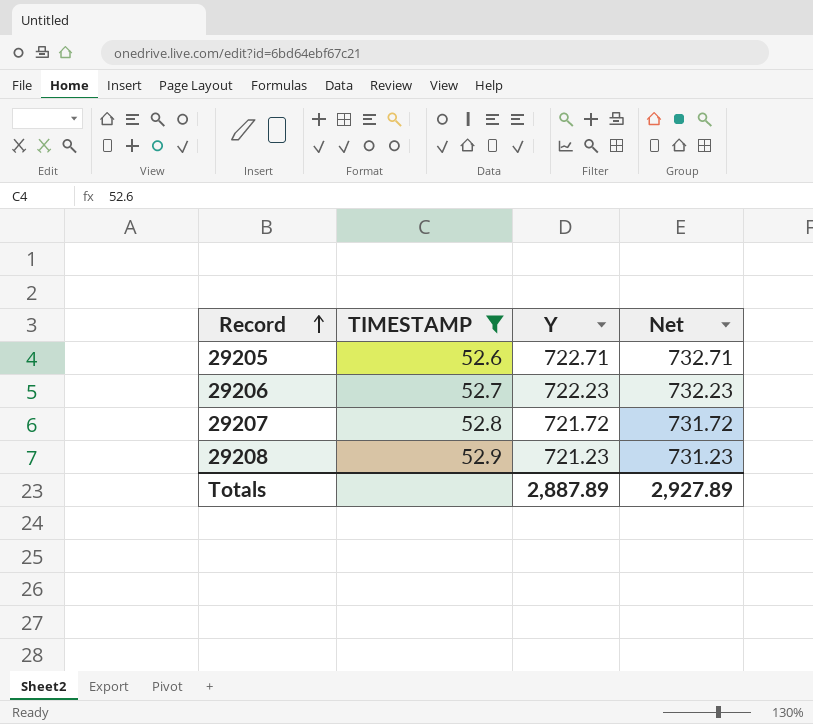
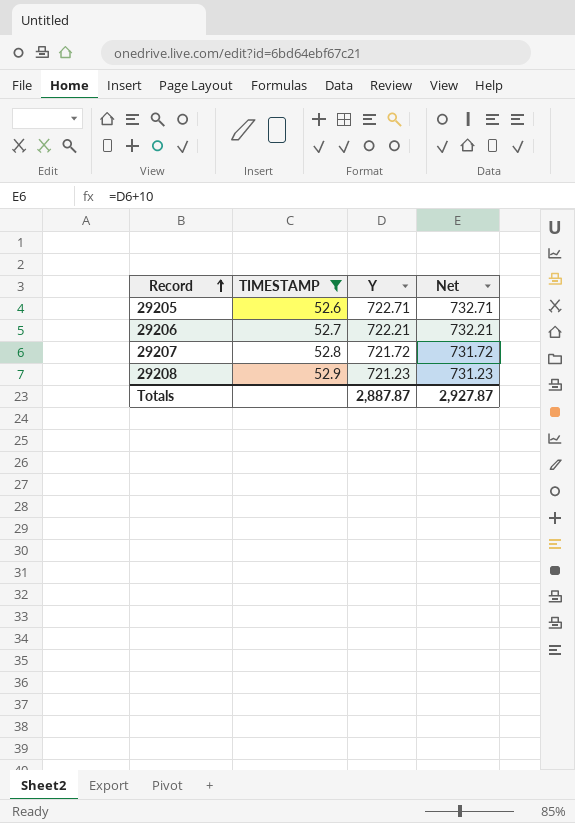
29206 | Y: 722.23 -> 722.21
29206 | Net: 732.23 -> 732.21
Totals | Y: 2,887.89 -> 2,887.87
Totals | Net: 2,927.89 -> 2,927.87

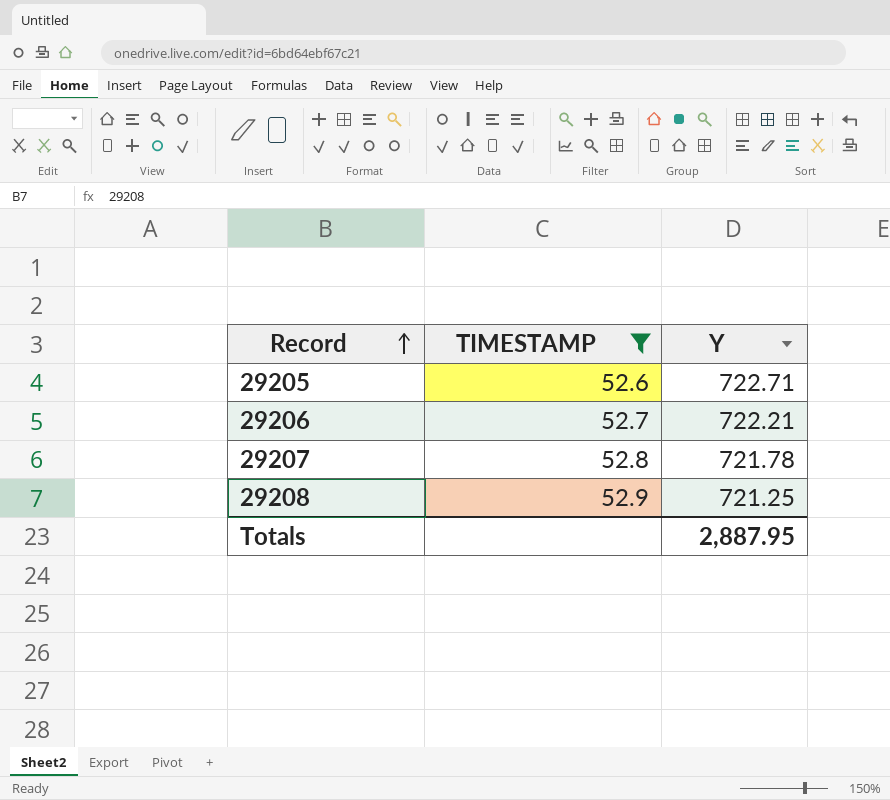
column Net | formula: [Y] + 10 -> none
29207 | Y: 721.72 -> 721.78
29208 | Y: 721.23 -> 721.25
Totals | Y: 2,887.87 -> 2,887.95

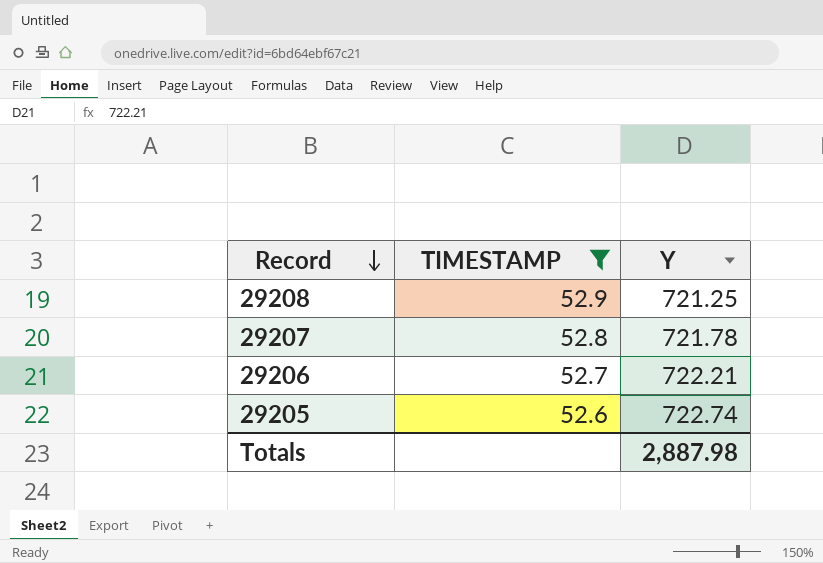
row order: Record ascending -> Record descending
29205 | Y: 722.71 -> 722.74
Totals | Y: 2,887.95 -> 2,887.98

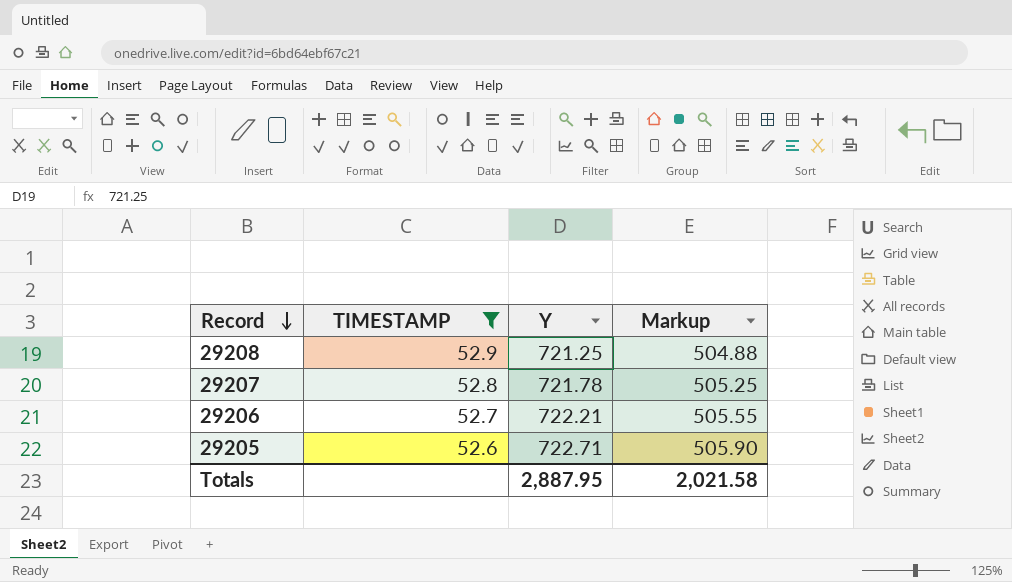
column Markup | formula: none -> [Y] * 0.7
29205 | Y: 722.74 -> 722.71
Totals | Y: 2,887.98 -> 2,887.95

